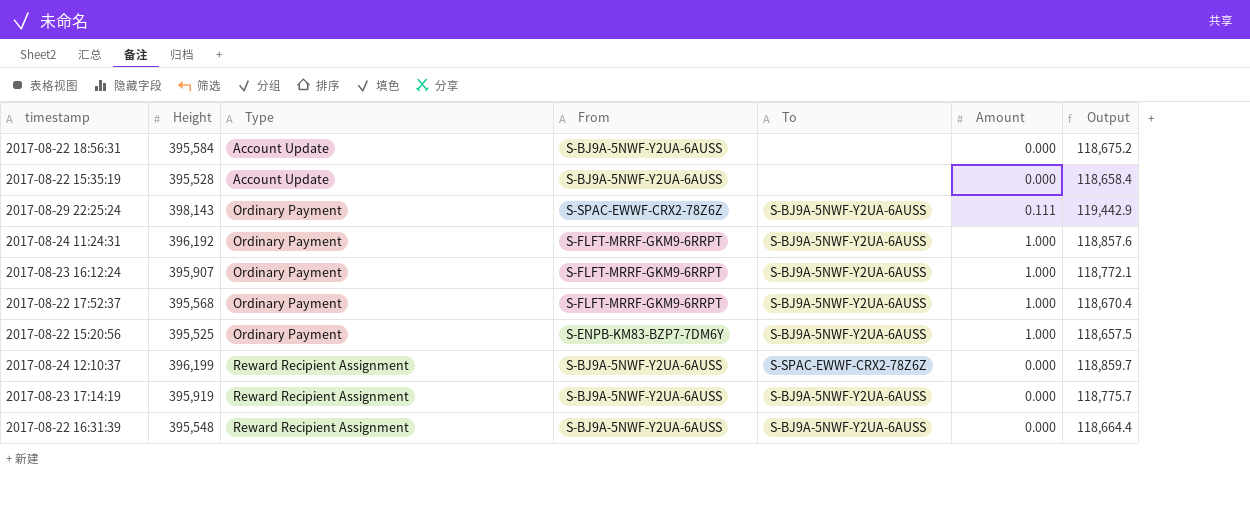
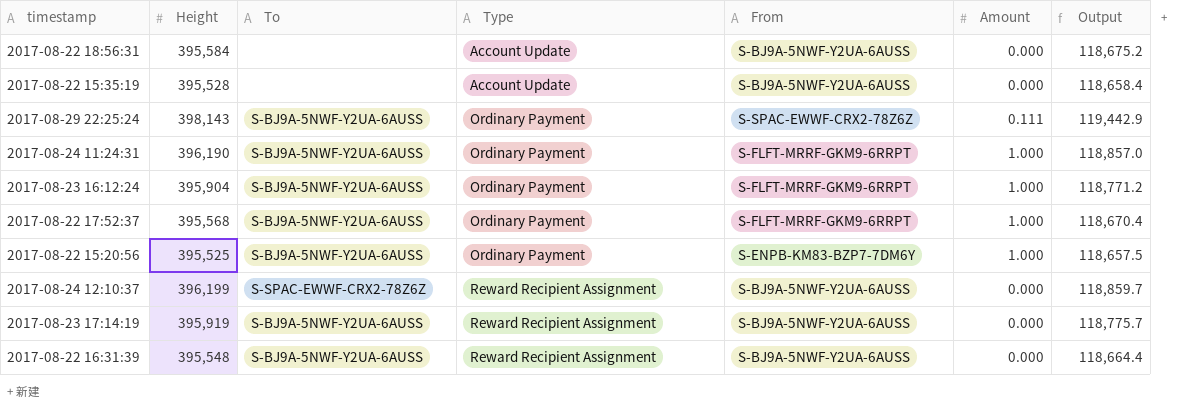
column To | position: 5 -> 3
2017-08-24 11:24:31 | Height: 396,192 -> 396,190
2017-08-24 11:24:31 | Output: 118,857.6 -> 118,857.0
2017-08-23 16:12:24 | Height: 395,907 -> 395,904
2017-08-23 16:12:24 | Output: 118,772.1 -> 118,771.2

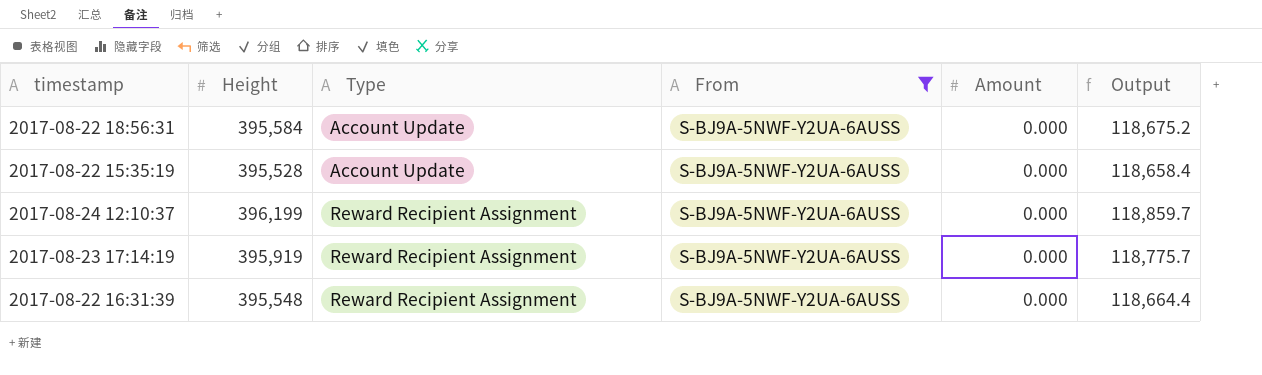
filter: none -> From = S-BJ9A-5NWF-Y2UA-6AUSS
column To | position: 3 -> none

